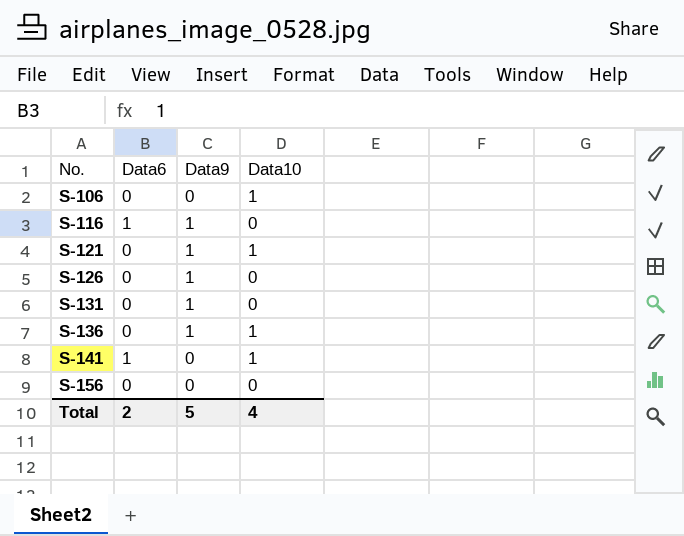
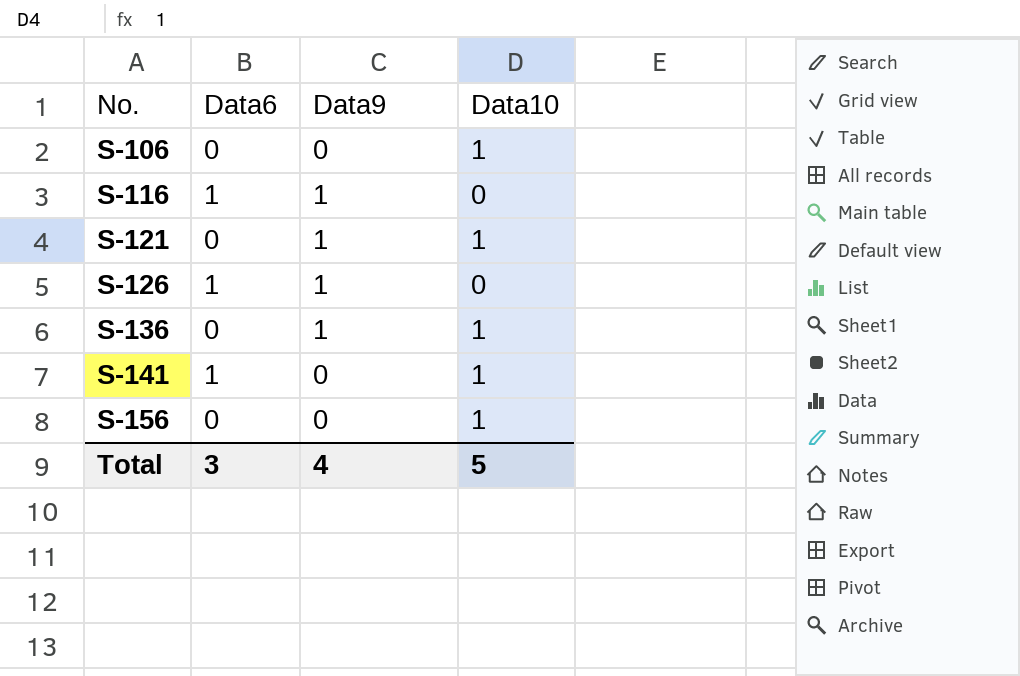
row S-131: 0 | 1 | 0 -> none
S-126 | Data6: 0 -> 1
S-156 | Data10: 0 -> 1
Total | Data6: 2 -> 3
Total | Data9: 5 -> 4
Total | Data10: 4 -> 5

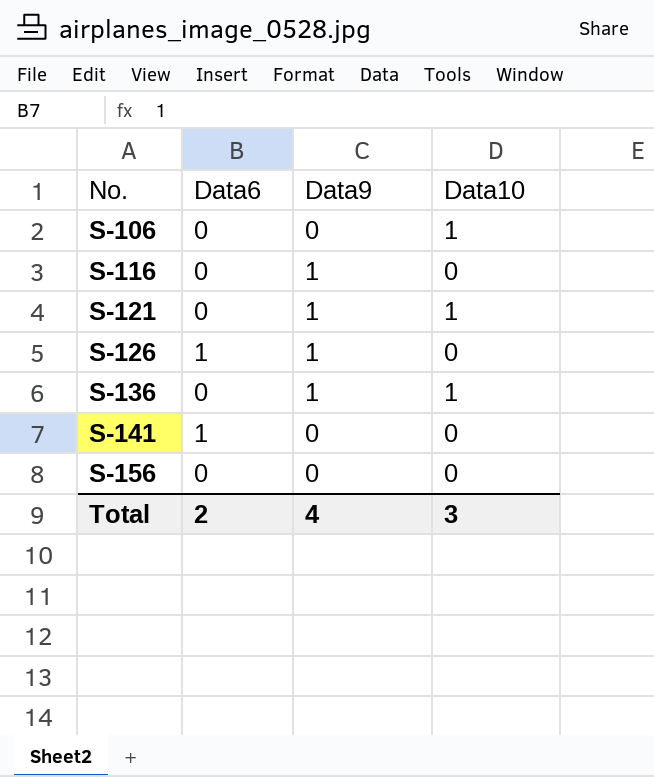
S-116 | Data6: 1 -> 0
S-141 | Data10: 1 -> 0
S-156 | Data10: 1 -> 0
Total | Data6: 3 -> 2
Total | Data10: 5 -> 3

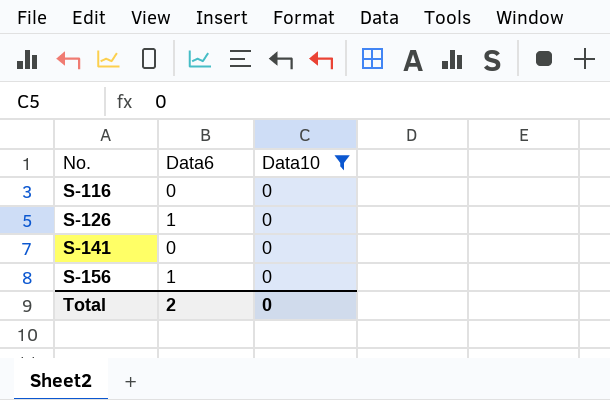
filter: none -> Data10 = 0
column Data9 | position: 3 -> none
S-141 | Data6: 1 -> 0
S-156 | Data6: 0 -> 1
Total | Data10: 3 -> 0

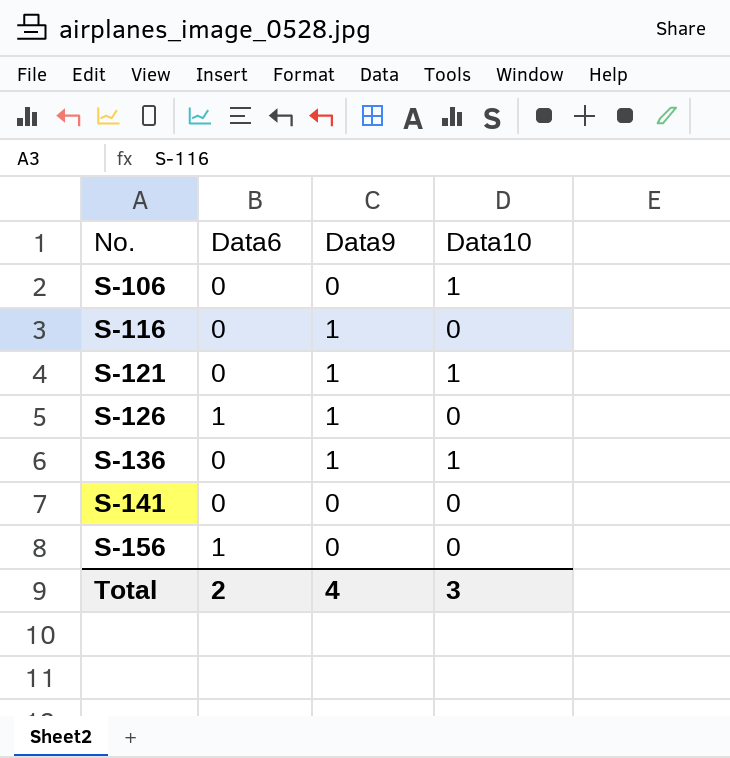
filter: Data10 = 0 -> none
column Data9 | position: none -> 3
Total | Data10: 0 -> 3

